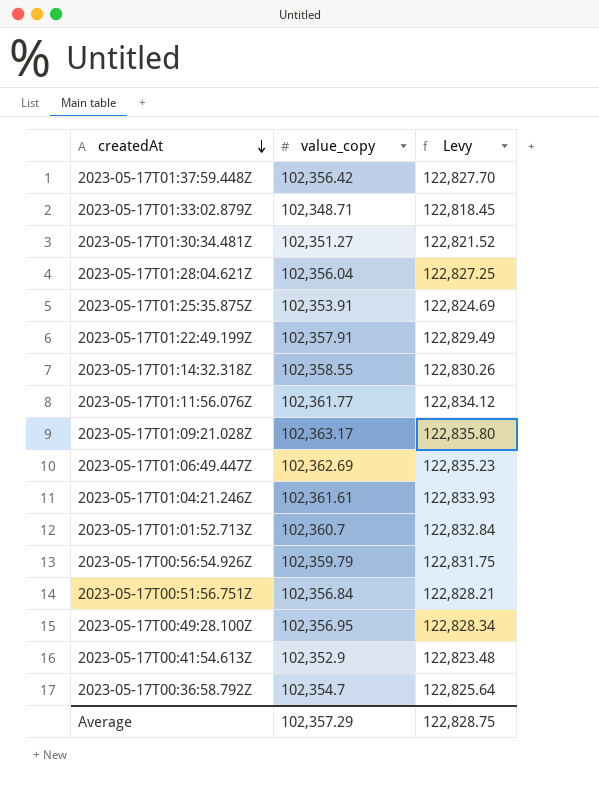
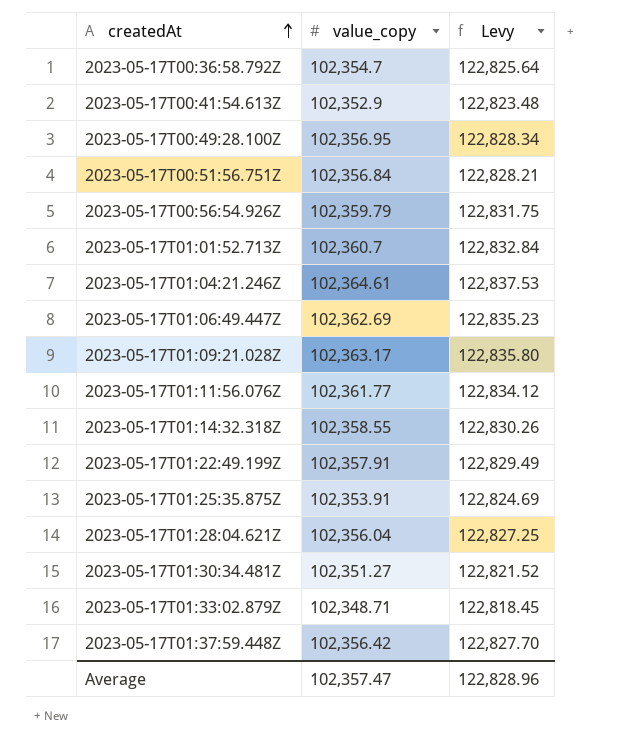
row order: createdAt descending -> createdAt ascending
2023-05-17T01:04:21.246Z | value_copy: 102,361.61 -> 102,364.61
2023-05-17T01:04:21.246Z | Levy: 122,833.93 -> 122,837.53
Average | value_copy: 102,357.29 -> 102,357.47
Average | Levy: 122,828.75 -> 122,828.96

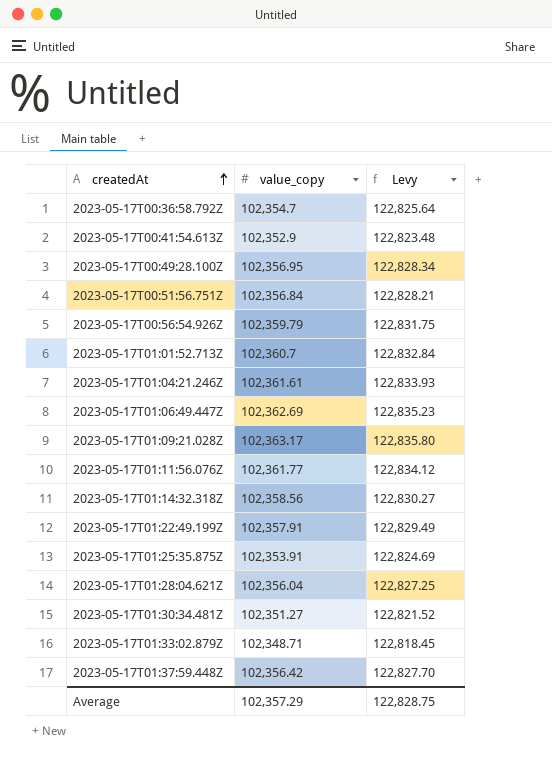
2023-05-17T01:04:21.246Z | value_copy: 102,364.61 -> 102,361.61
2023-05-17T01:04:21.246Z | Levy: 122,837.53 -> 122,833.93
2023-05-17T01:14:32.318Z | value_copy: 102,358.55 -> 102,358.56
2023-05-17T01:14:32.318Z | Levy: 122,830.26 -> 122,830.27
Average | value_copy: 102,357.47 -> 102,357.29
Average | Levy: 122,828.96 -> 122,828.75

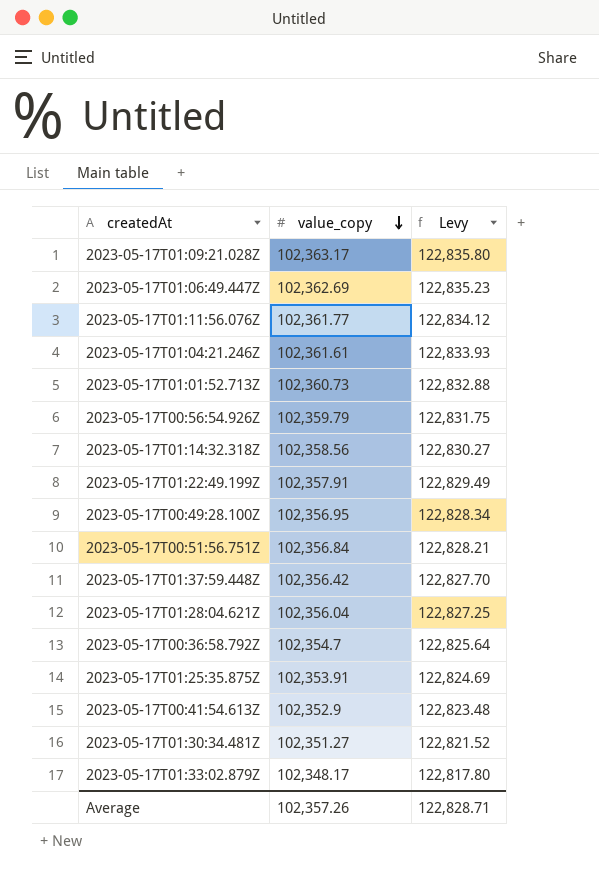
row order: createdAt ascending -> value_copy descending
2023-05-17T01:01:52.713Z | value_copy: 102,360.7 -> 102,360.73
2023-05-17T01:01:52.713Z | Levy: 122,832.84 -> 122,832.88
2023-05-17T01:33:02.879Z | value_copy: 102,348.71 -> 102,348.17
2023-05-17T01:33:02.879Z | Levy: 122,818.45 -> 122,817.80
Average | value_copy: 102,357.29 -> 102,357.26
Average | Levy: 122,828.75 -> 122,828.71

